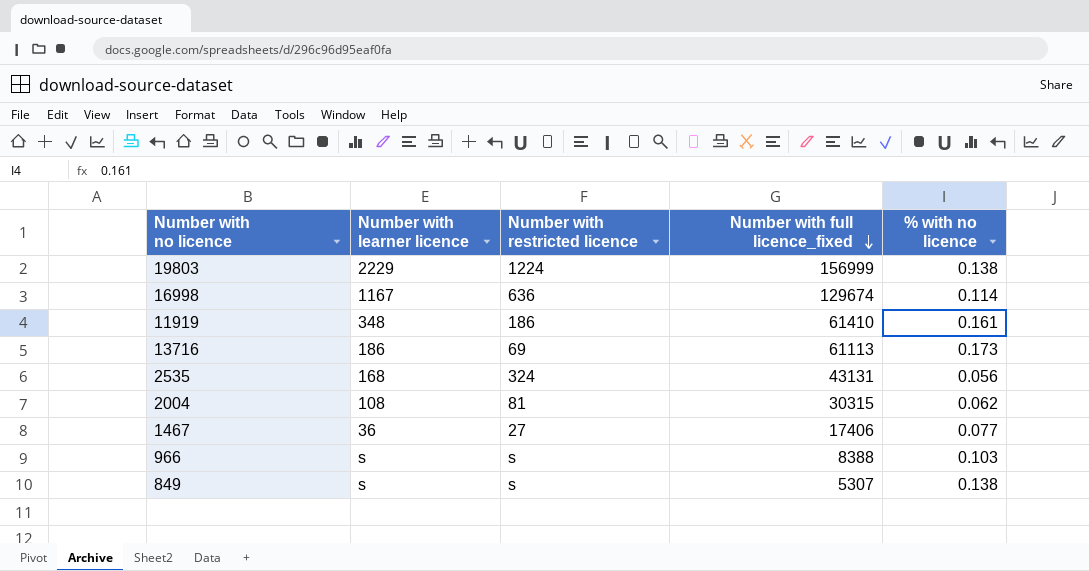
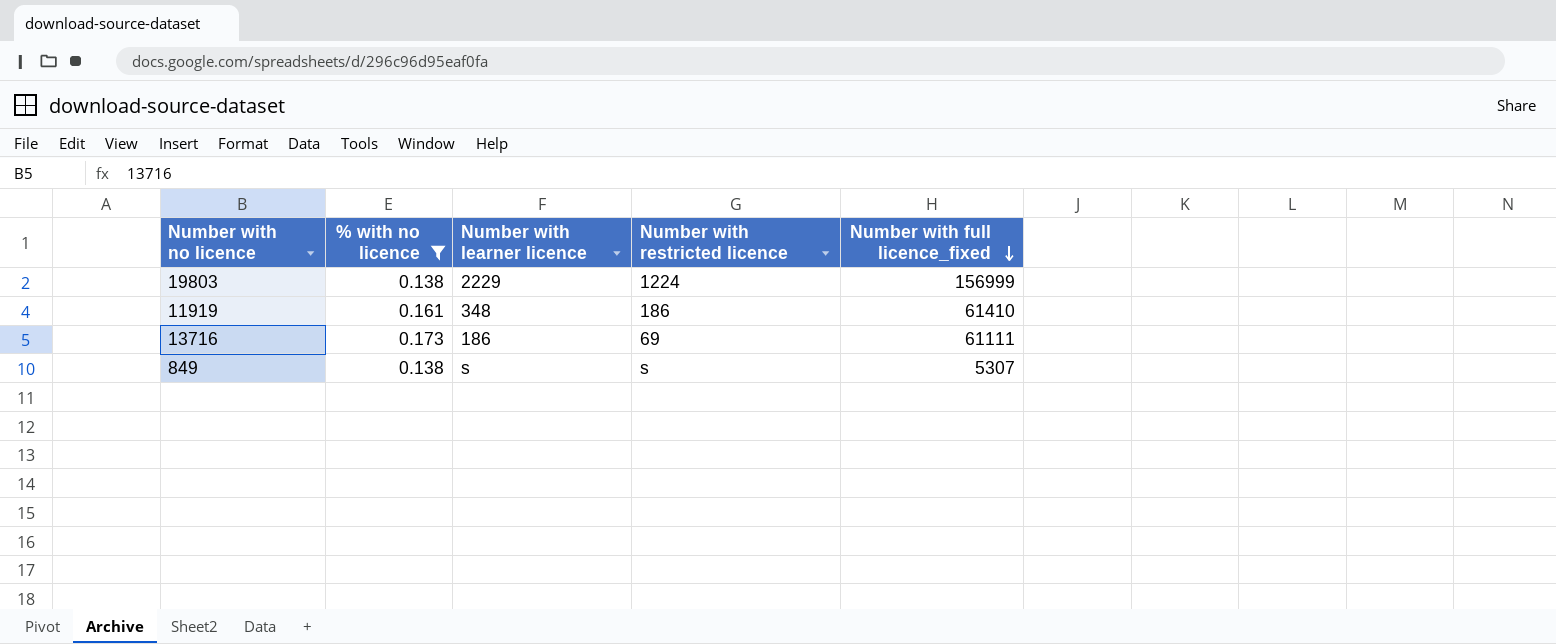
filter: none -> % with no licence >= 0.138
column % with no licence | position: 5 -> 2
13716 | Number with full licence_fixed: 61113 -> 61111

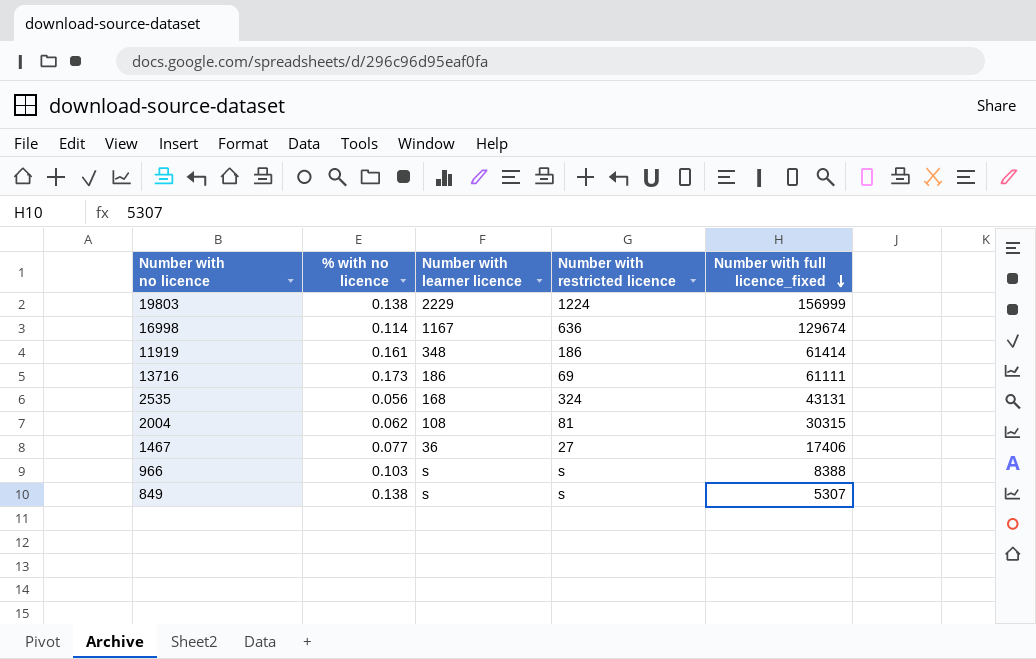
filter: % with no licence >= 0.138 -> none
11919 | Number with full licence_fixed: 61410 -> 61414

